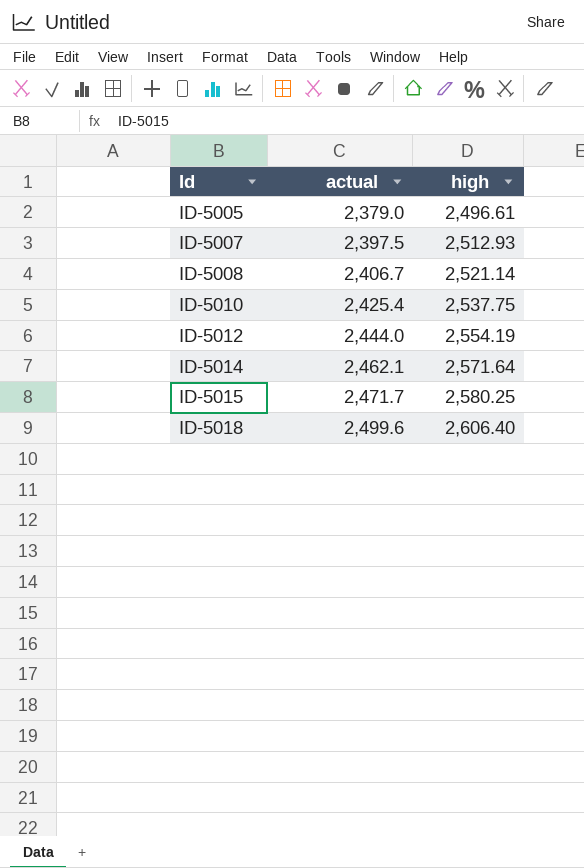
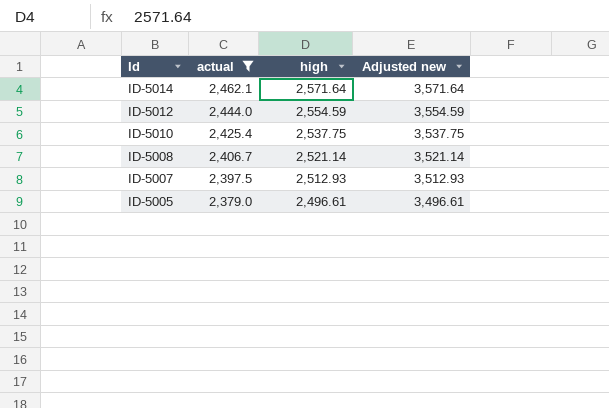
filter: none -> actual <= 2,462.1
row order: Id ascending -> Id descending
column Adjusted new | formula: none -> [high] + 1000
ID-5012 | high: 2,554.19 -> 2,554.59

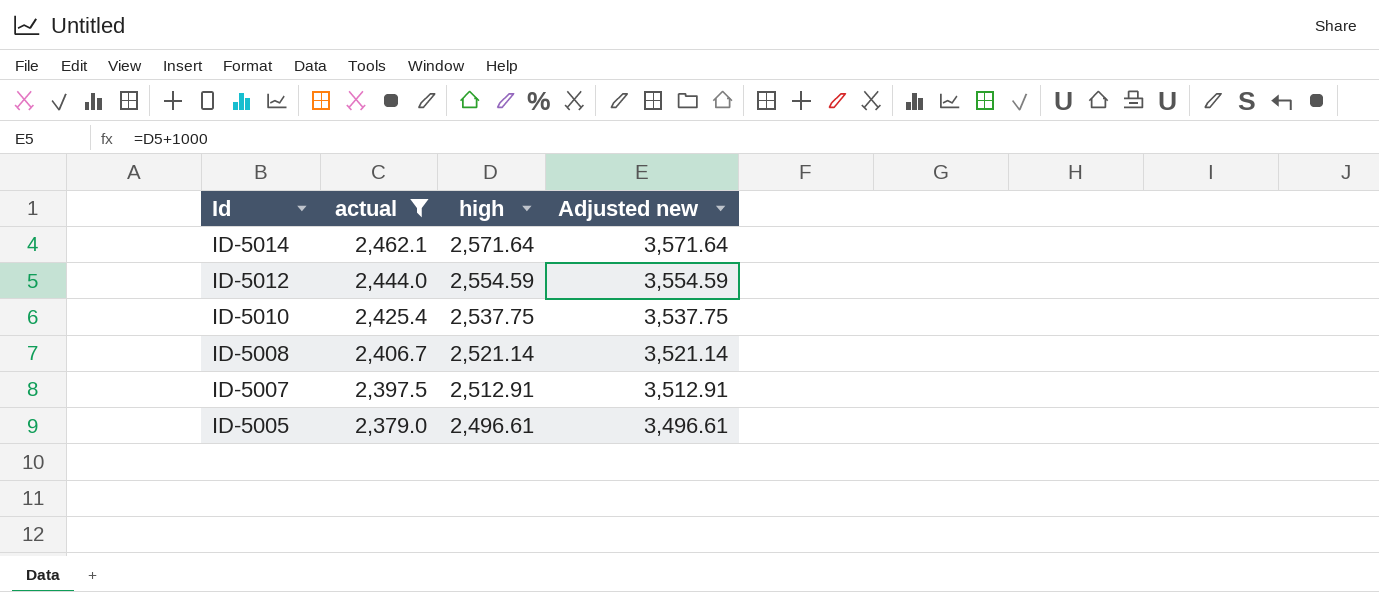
ID-5007 | high: 2,512.93 -> 2,512.91
ID-5007 | Adjusted new: 3,512.93 -> 3,512.91

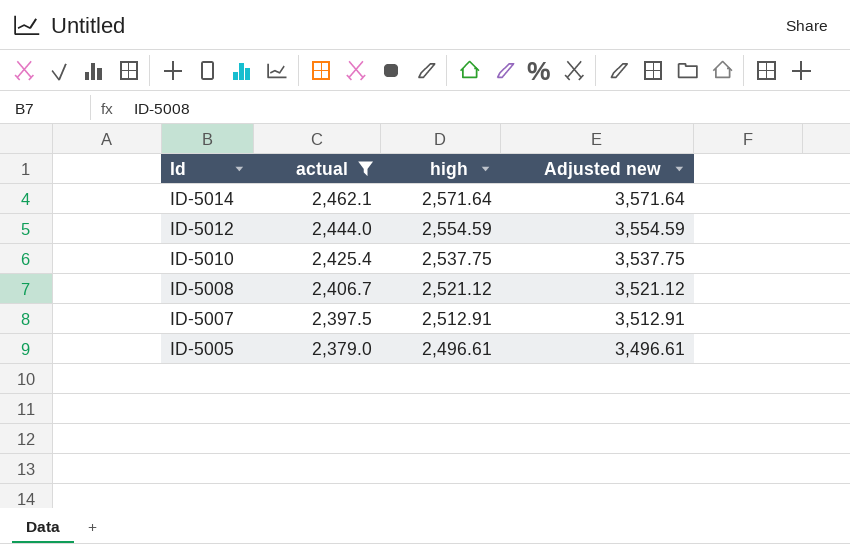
ID-5008 | high: 2,521.14 -> 2,521.12
ID-5008 | Adjusted new: 3,521.14 -> 3,521.12

